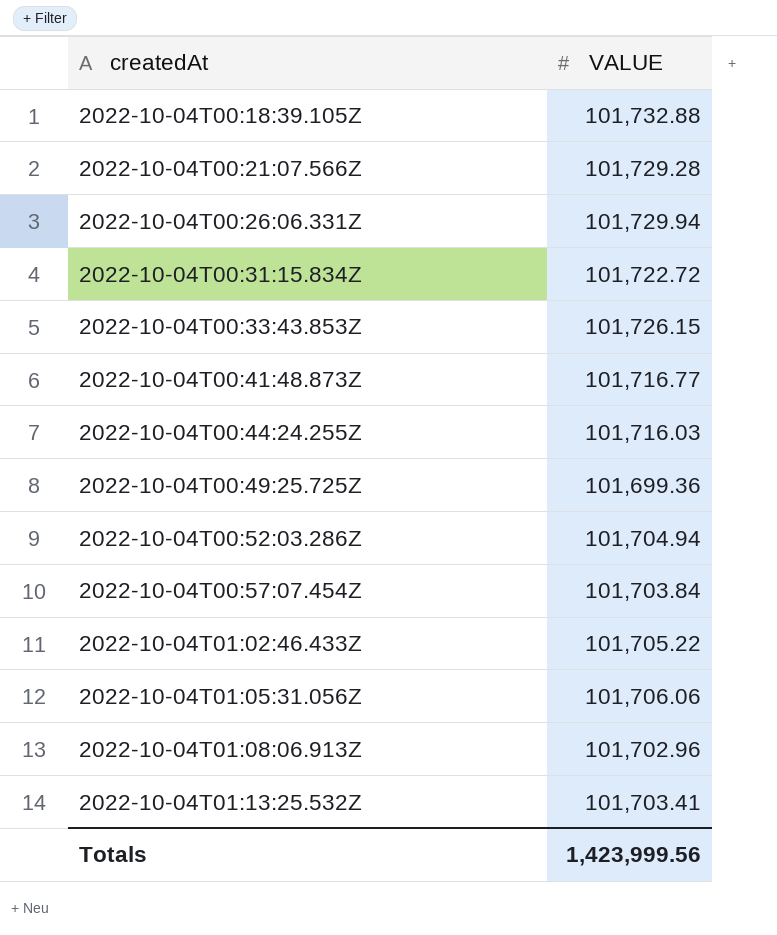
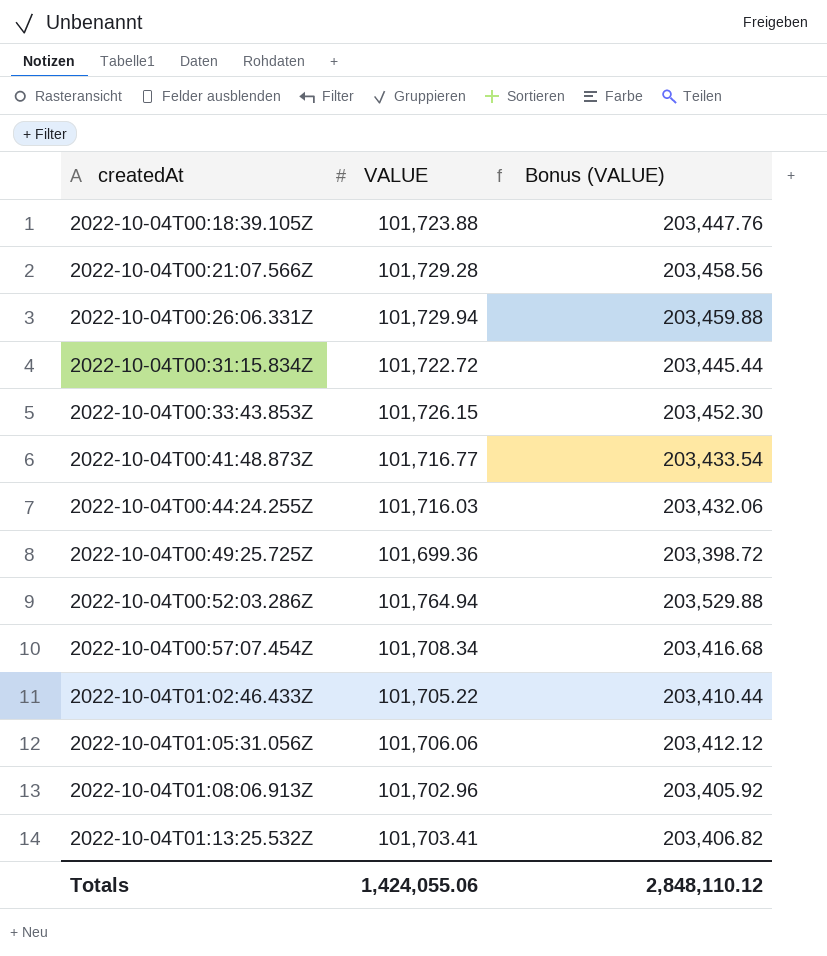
column Bonus (VALUE) | formula: none -> [VALUE] * 2
2022-10-04T00:18:39.105Z | VALUE: 101,732.88 -> 101,723.88
2022-10-04T00:52:03.286Z | VALUE: 101,704.94 -> 101,764.94
2022-10-04T00:57:07.454Z | VALUE: 101,703.84 -> 101,708.34
Totals | VALUE: 1,423,999.56 -> 1,424,055.06

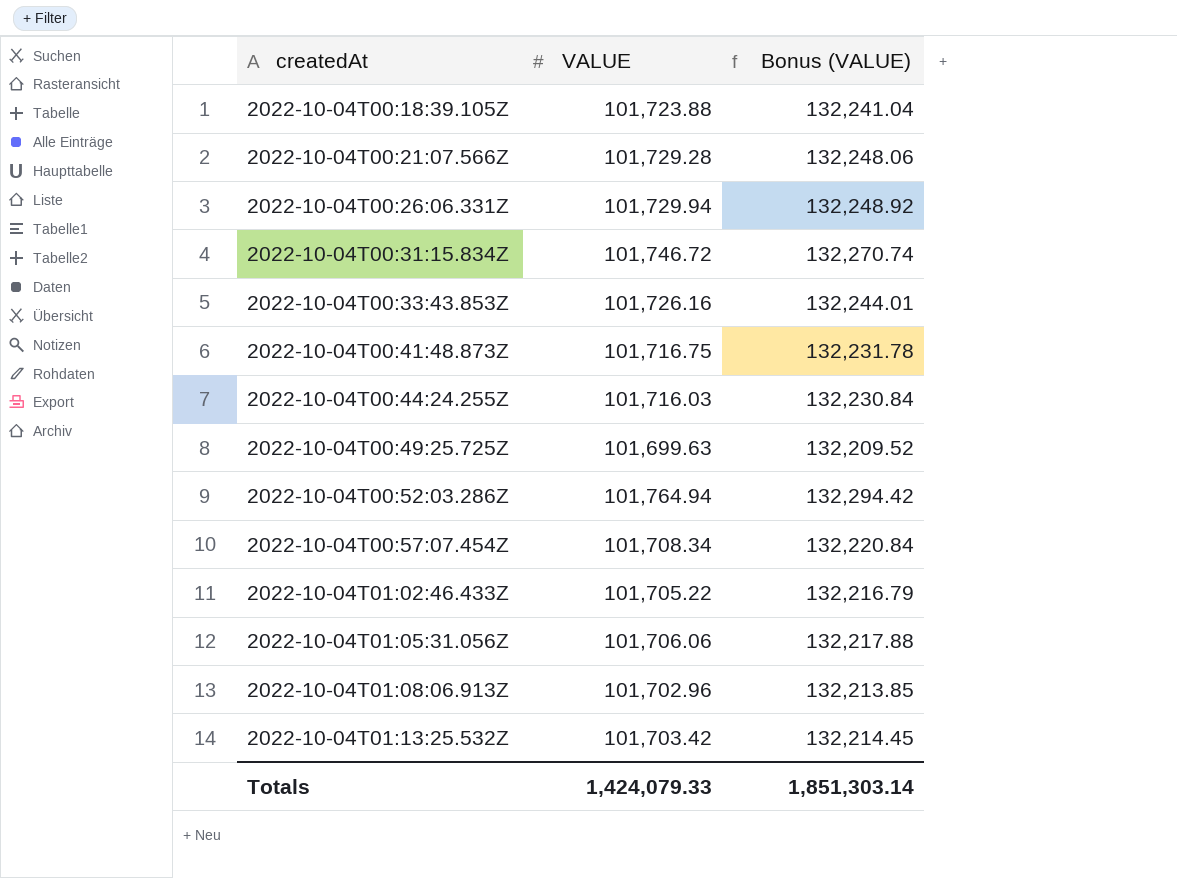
column Bonus (VALUE) | formula: [VALUE] * 2 -> [VALUE] * 1.3
2022-10-04T00:31:15.834Z | VALUE: 101,722.72 -> 101,746.72
2022-10-04T00:33:43.853Z | VALUE: 101,726.15 -> 101,726.16
2022-10-04T00:41:48.873Z | VALUE: 101,716.77 -> 101,716.75
2022-10-04T00:49:25.725Z | VALUE: 101,699.36 -> 101,699.63
2022-10-04T01:13:25.532Z | VALUE: 101,703.41 -> 101,703.42
Totals | VALUE: 1,424,055.06 -> 1,424,079.33
Totals | Bonus (VALUE): 2,848,110.12 -> 1,851,303.14

